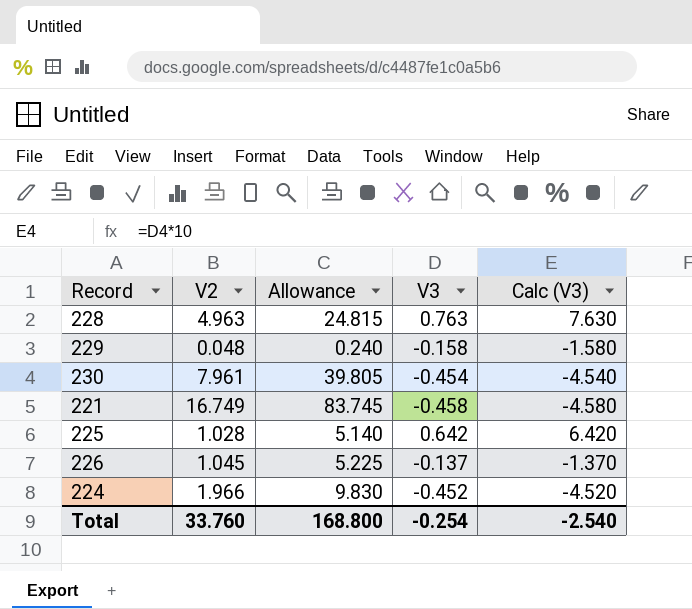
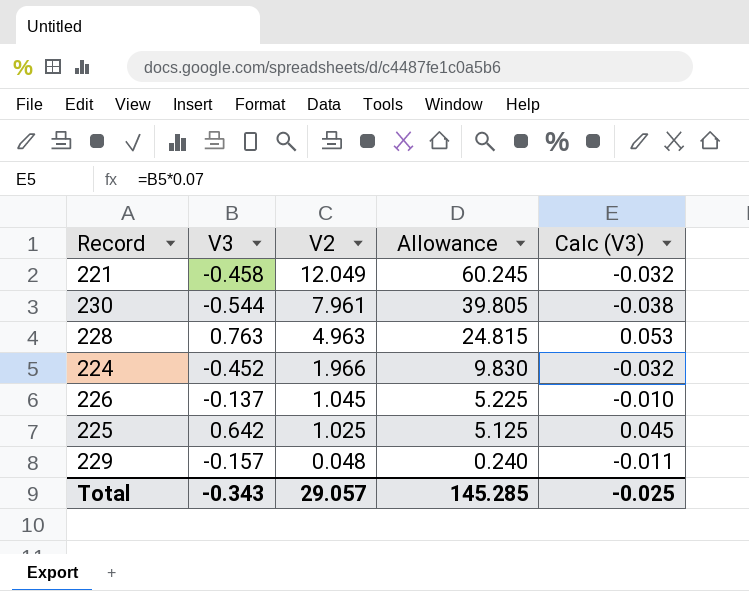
row order: none -> V2 descending
column V3 | position: 4 -> 2
column Calc (V3) | formula: [V3] * 10 -> [V3] * 0.07
221 | V2: 16.749 -> 12.049
221 | Allowance: 83.745 -> 60.245
230 | V3: -0.454 -> -0.544
225 | V2: 1.028 -> 1.025
225 | Allowance: 5.140 -> 5.125
229 | V3: -0.158 -> -0.157
Total | V3: -0.254 -> -0.343
Total | V2: 33.760 -> 29.057
Total | Allowance: 168.800 -> 145.285
Total | Calc (V3): -2.540 -> -0.025

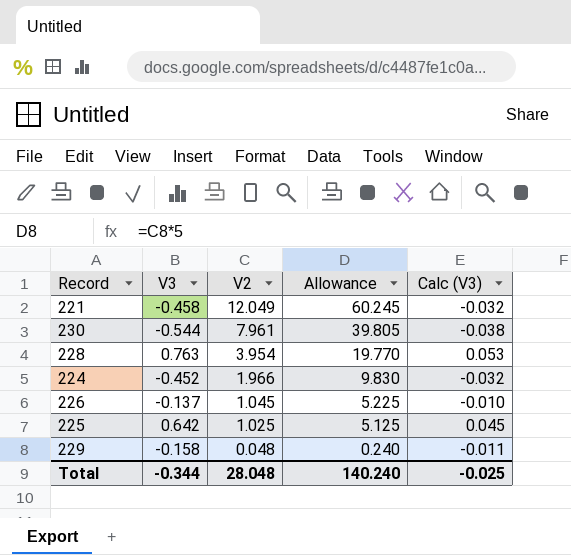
228 | V2: 4.963 -> 3.954
228 | Allowance: 24.815 -> 19.770
229 | V3: -0.157 -> -0.158
Total | V3: -0.343 -> -0.344
Total | V2: 29.057 -> 28.048
Total | Allowance: 145.285 -> 140.240

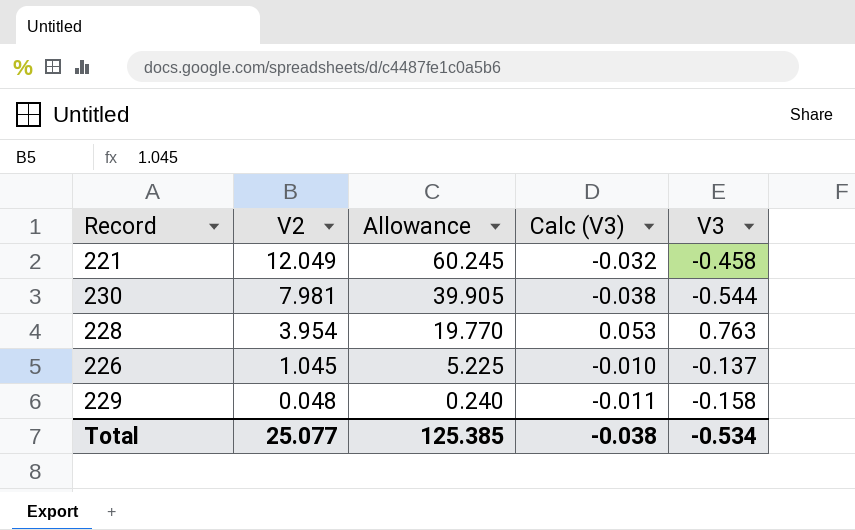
column V3 | position: 2 -> 5
row 224: -0.452 | 1.966 | 9.830 | -0.032 -> none
row 225: 0.642 | 1.025 | 5.125 | 0.045 -> none
230 | V2: 7.961 -> 7.981
230 | Allowance: 39.805 -> 39.905
Total | V2: 28.048 -> 25.077
Total | Allowance: 140.240 -> 125.385
Total | Calc (V3): -0.025 -> -0.038
Total | V3: -0.344 -> -0.534

